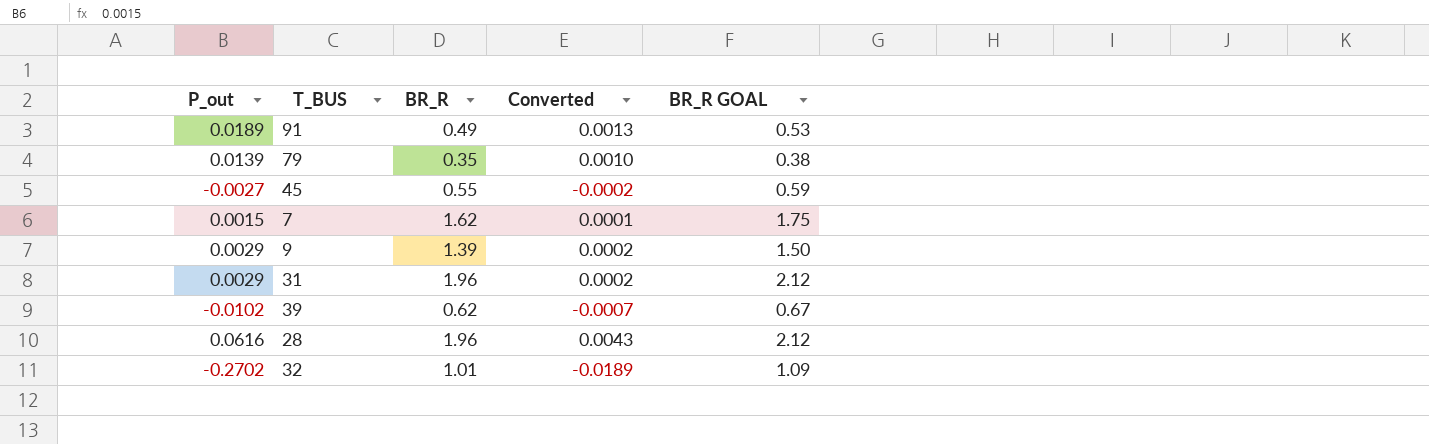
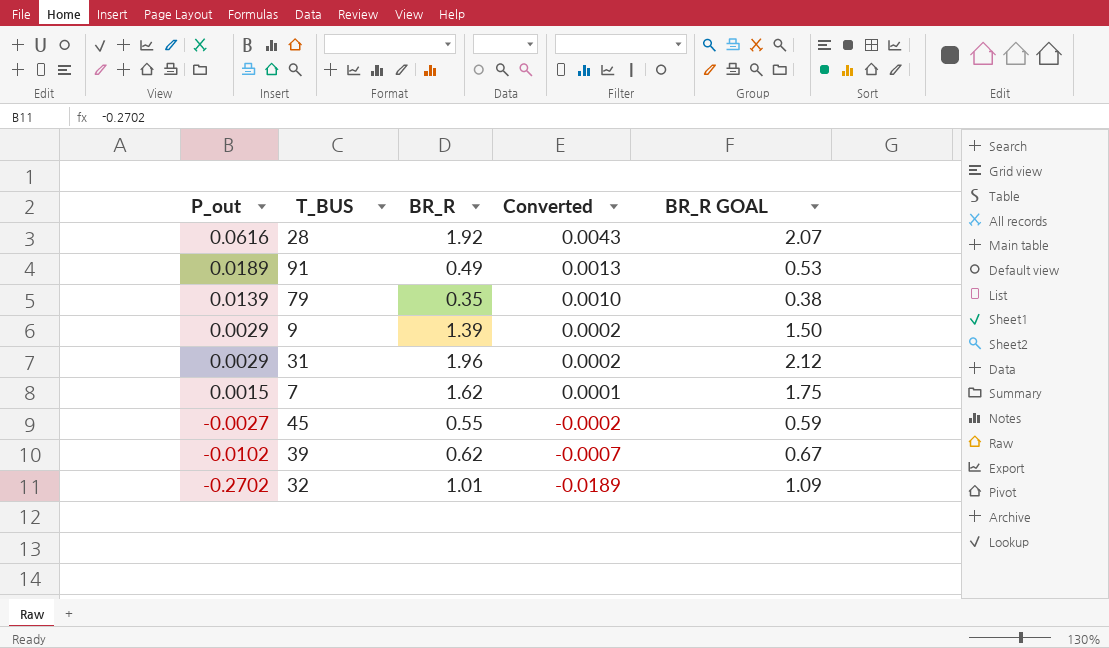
row order: none -> P_out descending
28 | BR_R: 1.96 -> 1.92
28 | BR_R GOAL: 2.12 -> 2.07

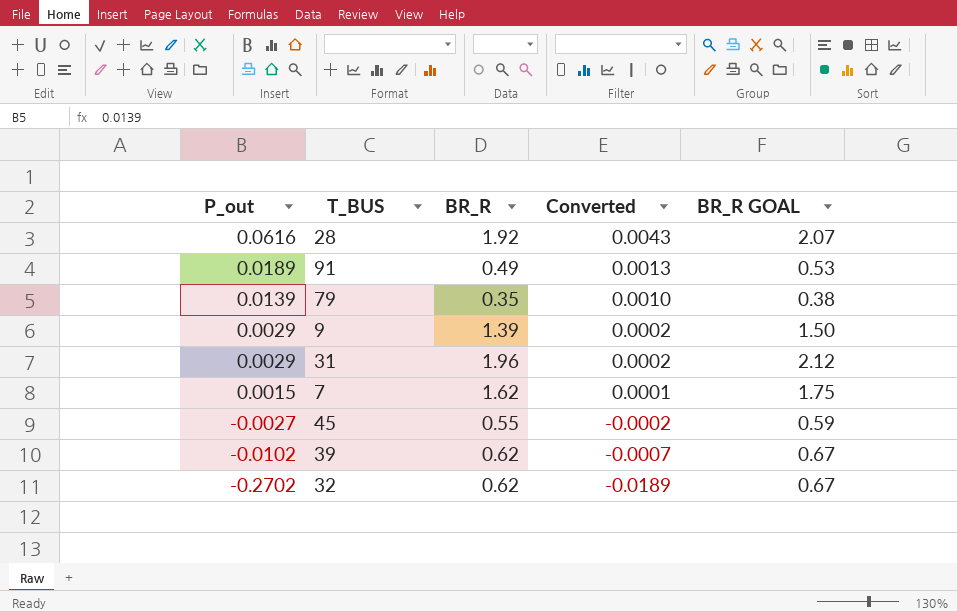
32 | BR_R: 1.01 -> 0.62
32 | BR_R GOAL: 1.09 -> 0.67

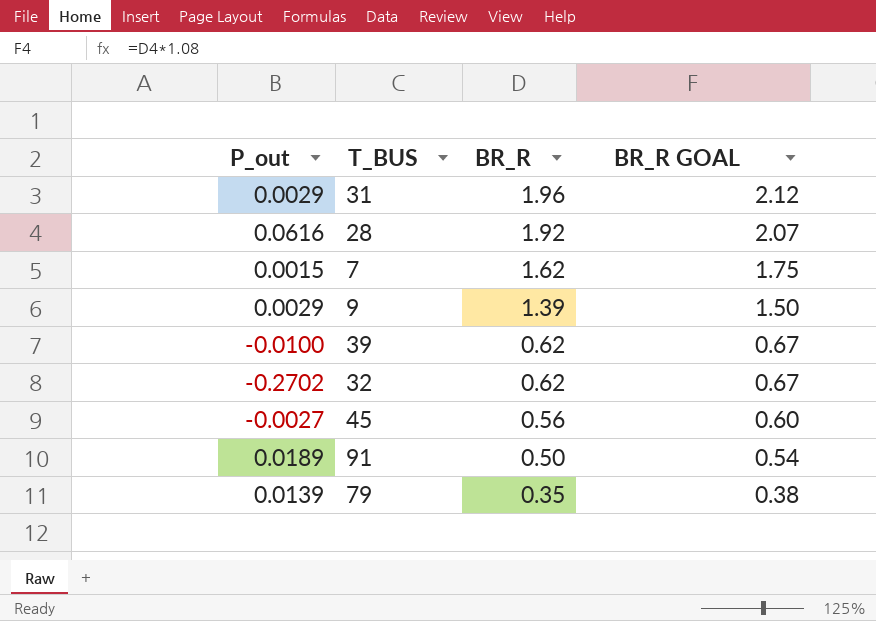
row order: P_out descending -> BR_R descending
column Converted | formula: [P_out] * 0.07 -> none
39 | P_out: -0.0102 -> -0.0100
45 | BR_R: 0.55 -> 0.56
45 | BR_R GOAL: 0.59 -> 0.60
91 | BR_R: 0.49 -> 0.50
91 | BR_R GOAL: 0.53 -> 0.54

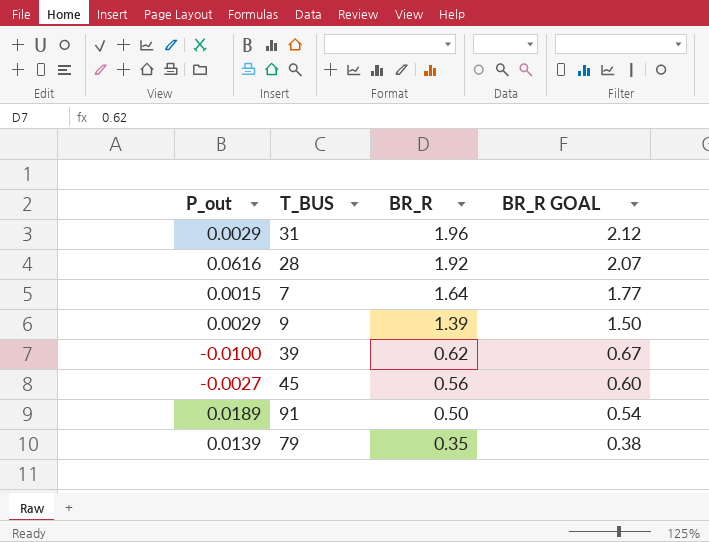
row 32: -0.2702 | 0.62 | 0.67 -> none
7 | BR_R: 1.62 -> 1.64
7 | BR_R GOAL: 1.75 -> 1.77

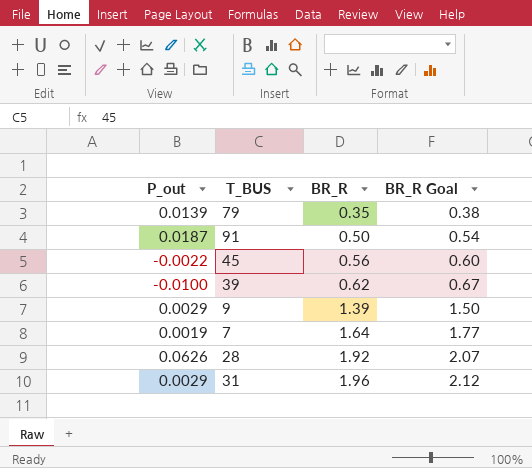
row order: BR_R descending -> BR_R ascending
column name: BR_R GOAL -> BR_R Goal
91 | P_out: 0.0189 -> 0.0187
45 | P_out: -0.0027 -> -0.0022
7 | P_out: 0.0015 -> 0.0019
28 | P_out: 0.0616 -> 0.0626

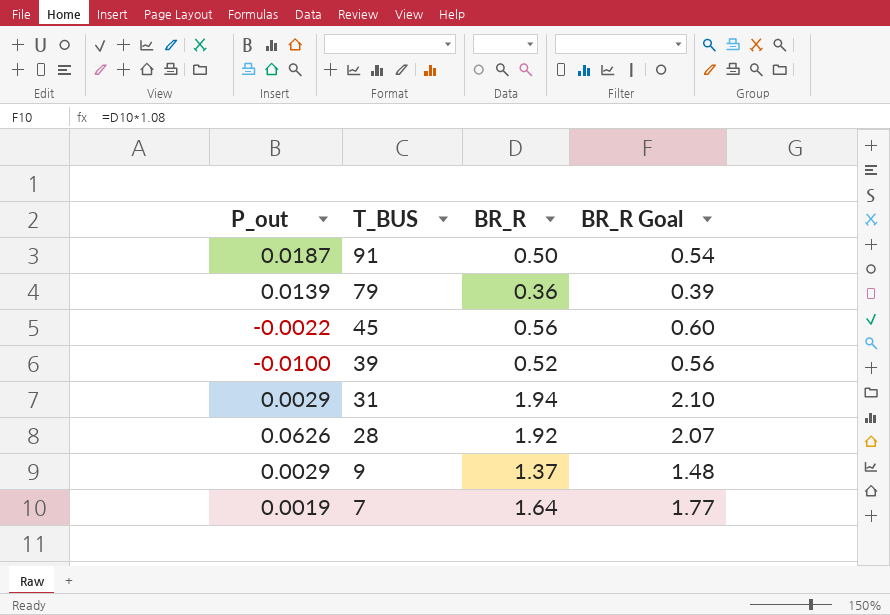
row order: BR_R ascending -> T_BUS descending
79 | BR_R: 0.35 -> 0.36
79 | BR_R Goal: 0.38 -> 0.39
39 | BR_R: 0.62 -> 0.52
39 | BR_R Goal: 0.67 -> 0.56
31 | BR_R: 1.96 -> 1.94
31 | BR_R Goal: 2.12 -> 2.10
9 | BR_R: 1.39 -> 1.37
9 | BR_R Goal: 1.50 -> 1.48

